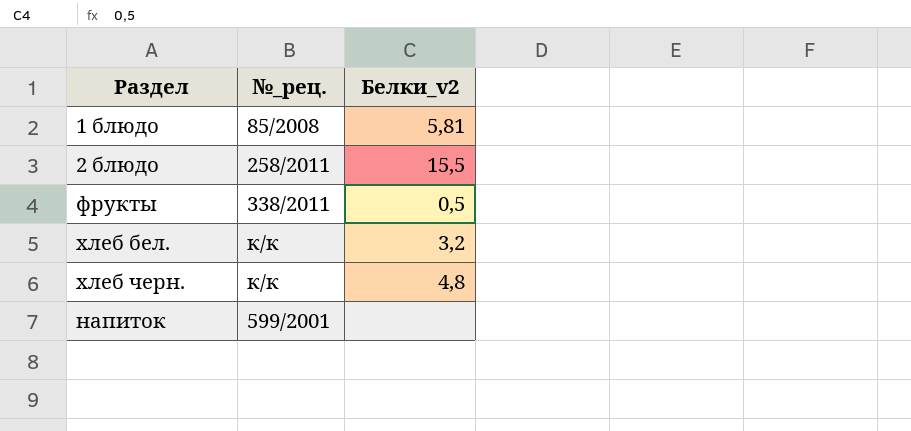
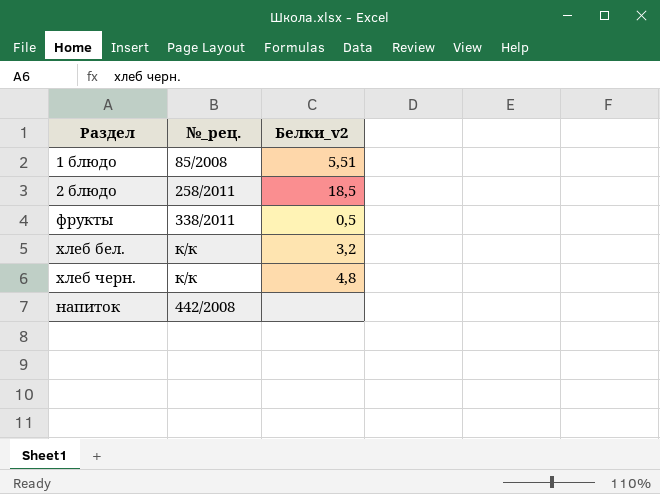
1 блюдо | Белки_v2: 5,81 -> 5,51
2 блюдо | Белки_v2: 15,5 -> 18,5
напиток | №_рец.: 599/2001 -> 442/2008

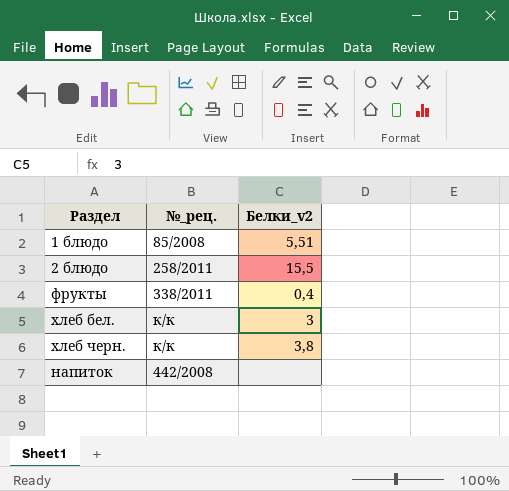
2 блюдо | Белки_v2: 18,5 -> 15,5
фрукты | Белки_v2: 0,5 -> 0,4
хлеб бел. | Белки_v2: 3,2 -> 3
хлеб черн. | Белки_v2: 4,8 -> 3,8

